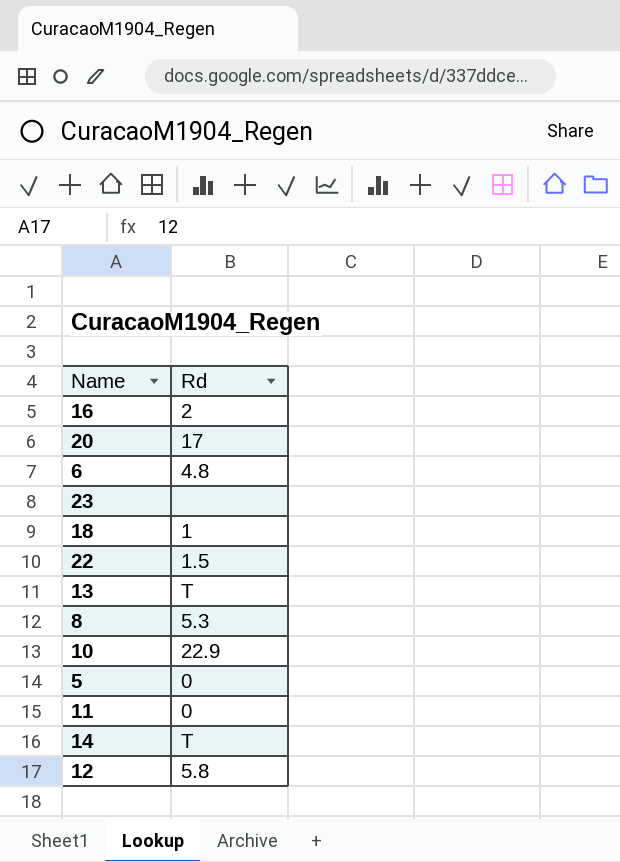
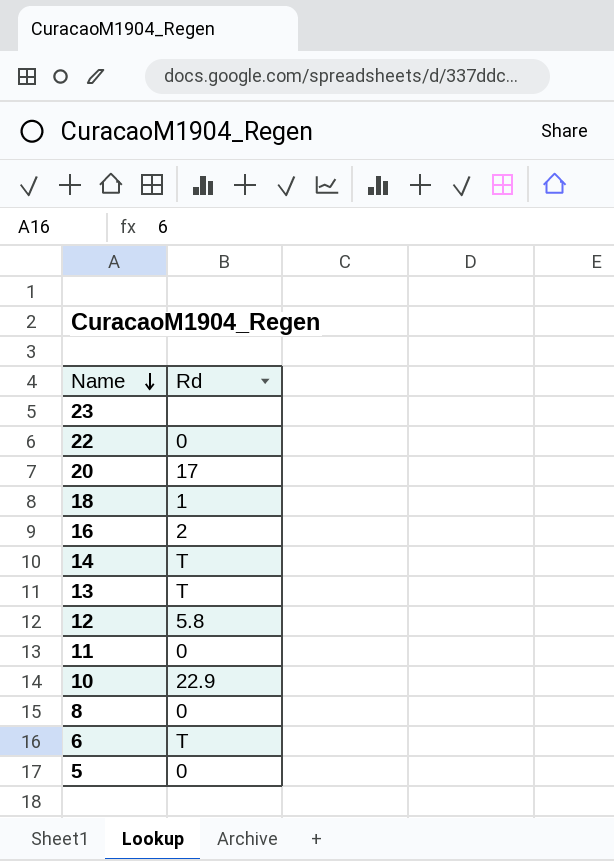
row order: none -> Name descending
22 | Rd: 1.5 -> 0
8 | Rd: 5.3 -> 0
6 | Rd: 4.8 -> T

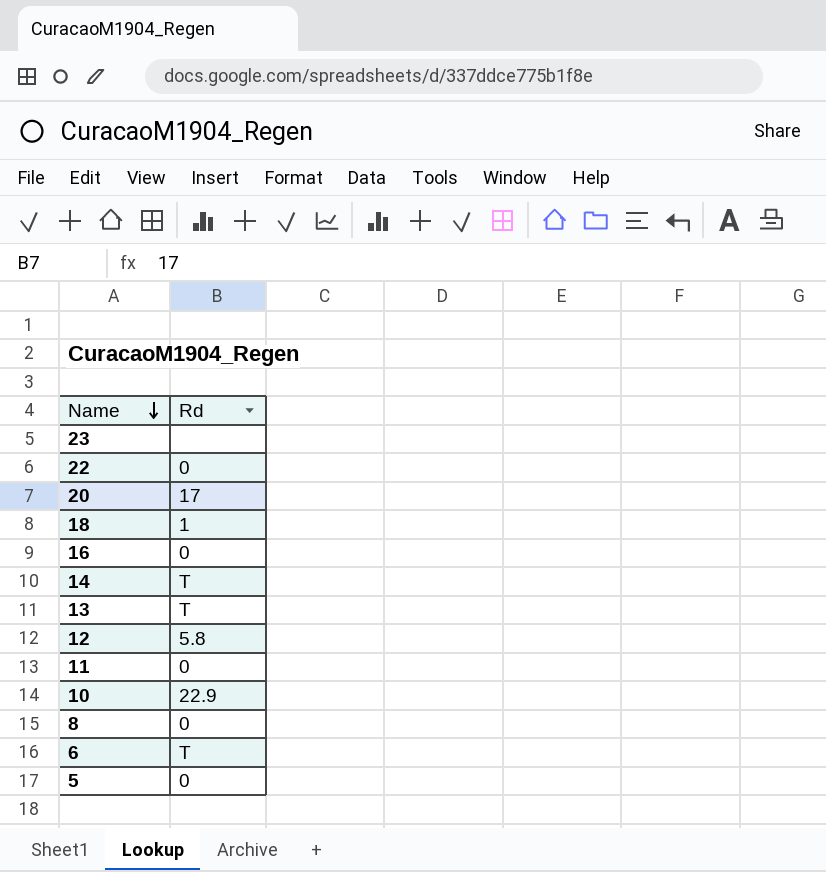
16 | Rd: 2 -> 0

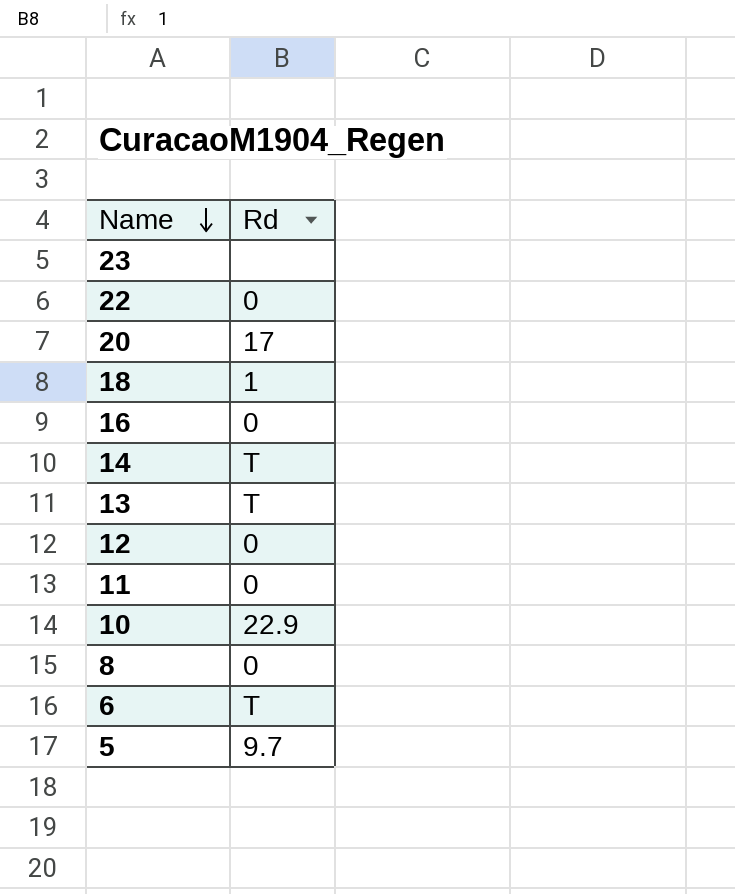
12 | Rd: 5.8 -> 0
5 | Rd: 0 -> 9.7

